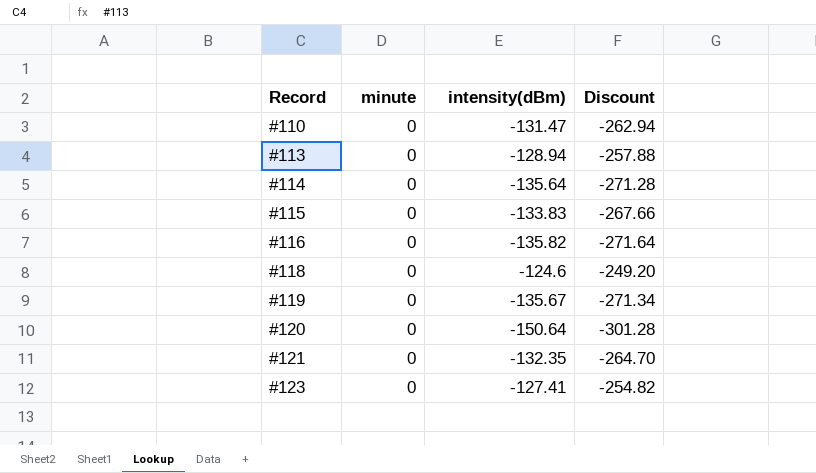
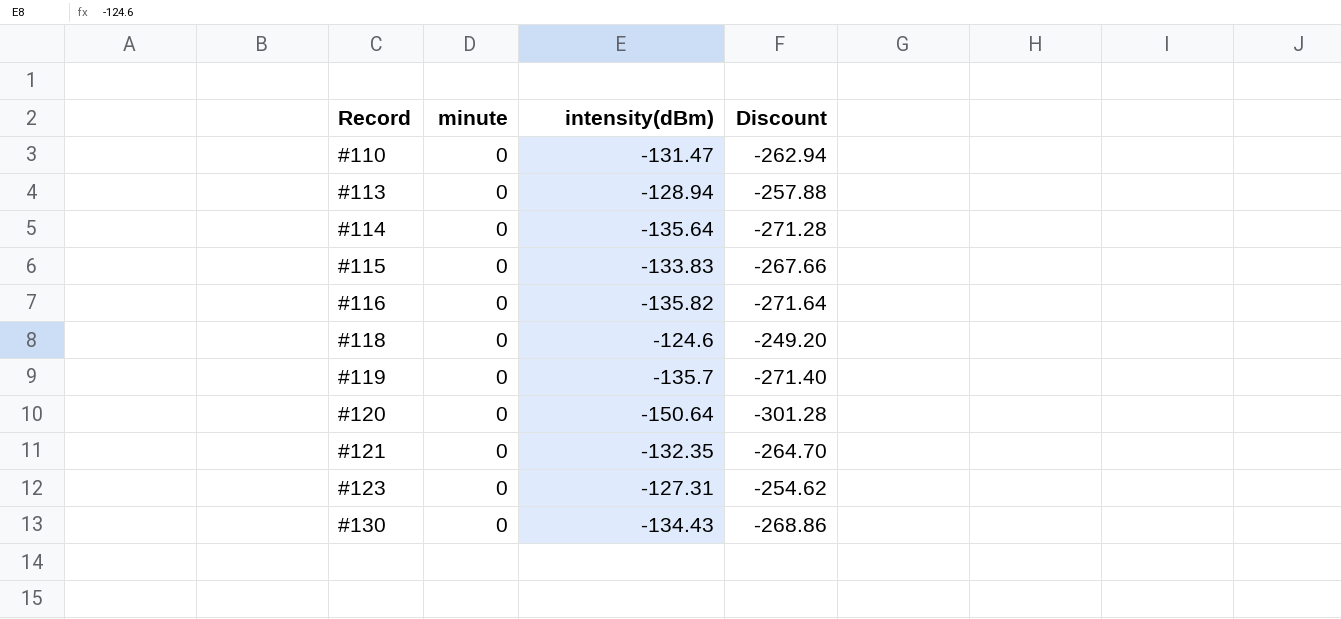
#119 | intensity(dBm): -135.67 -> -135.7
#119 | Discount: -271.34 -> -271.40
#123 | intensity(dBm): -127.41 -> -127.31
#123 | Discount: -254.82 -> -254.62
row #130: none -> 0 | -134.43 | -268.86

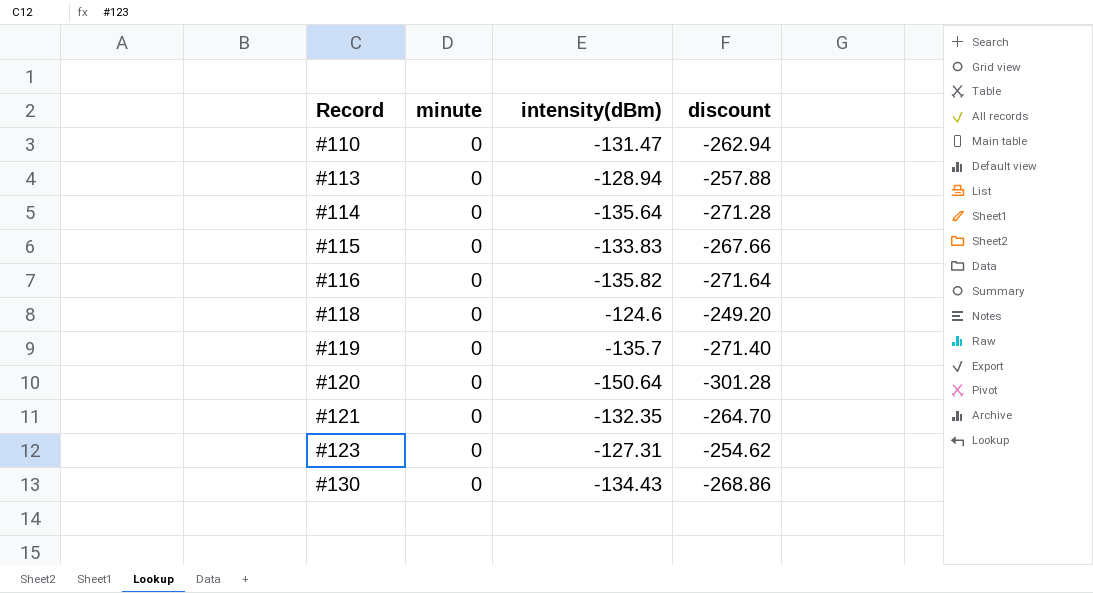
column name: Discount -> discount

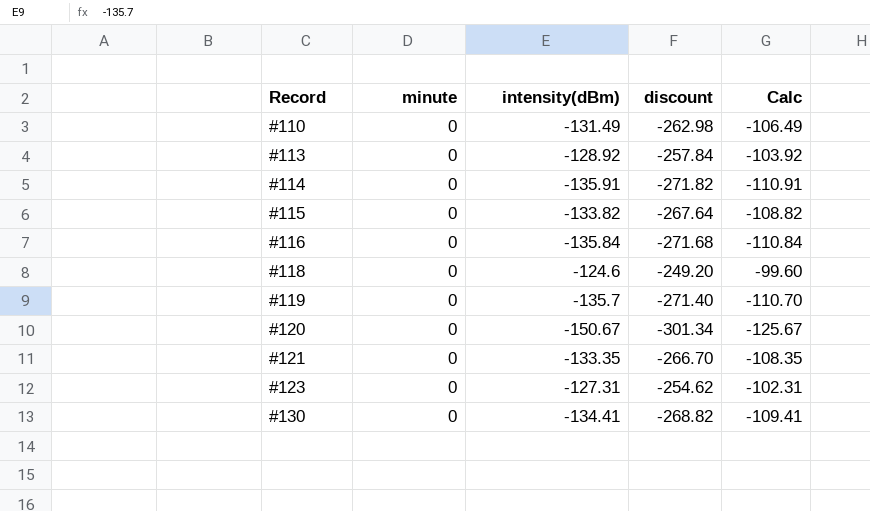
column Calc | formula: none -> [intensity(dBm)] + 25
#110 | intensity(dBm): -131.47 -> -131.49
#110 | discount: -262.94 -> -262.98
#113 | intensity(dBm): -128.94 -> -128.92
#113 | discount: -257.88 -> -257.84
#114 | intensity(dBm): -135.64 -> -135.91
#114 | discount: -271.28 -> -271.82
#115 | intensity(dBm): -133.83 -> -133.82
#115 | discount: -267.66 -> -267.64
#116 | intensity(dBm): -135.82 -> -135.84
#116 | discount: -271.64 -> -271.68
#120 | intensity(dBm): -150.64 -> -150.67
#120 | discount: -301.28 -> -301.34
#121 | intensity(dBm): -132.35 -> -133.35
#121 | discount: -264.70 -> -266.70
#130 | intensity(dBm): -134.43 -> -134.41
#130 | discount: -268.86 -> -268.82

